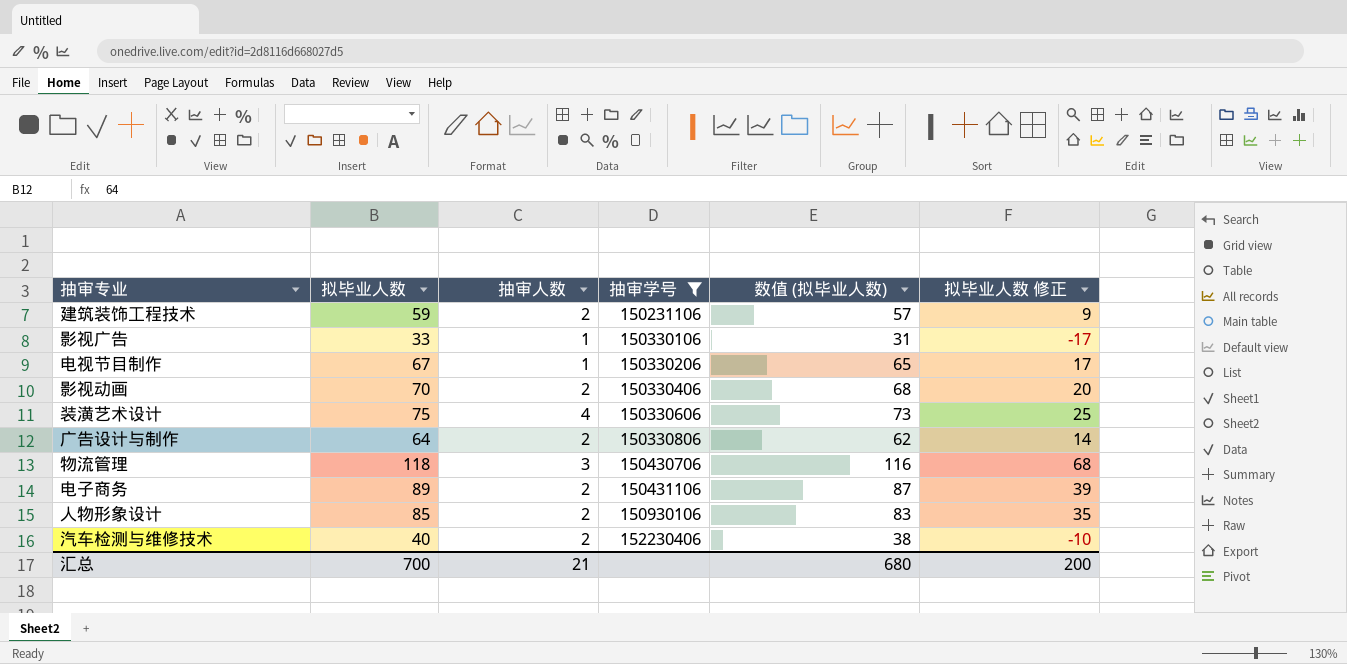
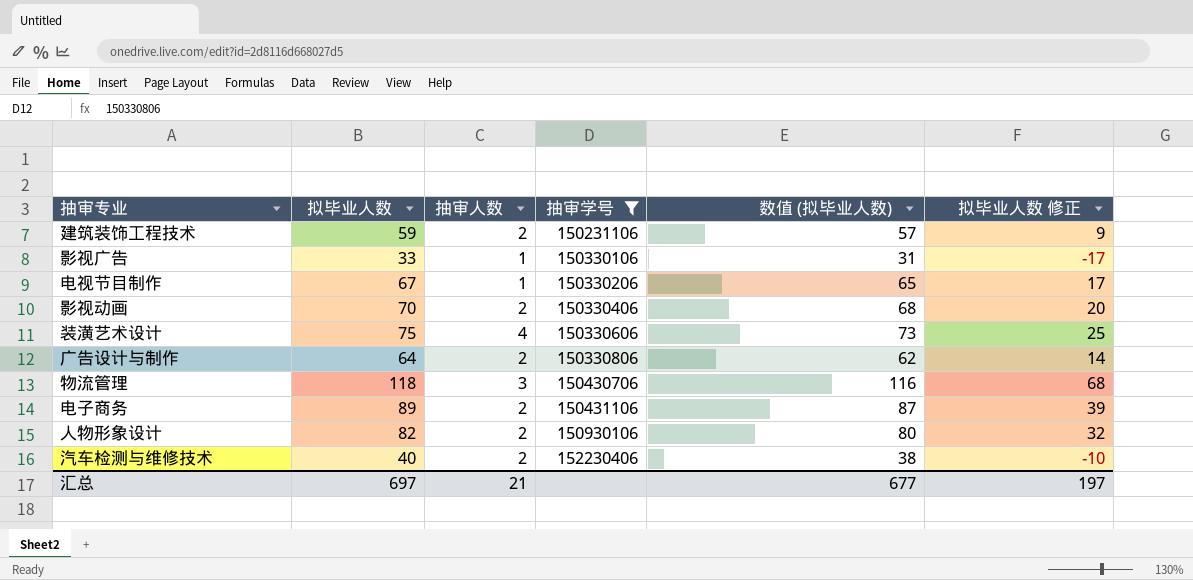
人物形象设计 | 拟毕业人数: 85 -> 82
人物形象设计 | 数值 (拟毕业人数): 83 -> 80
人物形象设计 | 拟毕业人数 修正: 35 -> 32
汇总 | 拟毕业人数: 700 -> 697
汇总 | 数值 (拟毕业人数): 680 -> 677
汇总 | 拟毕业人数 修正: 200 -> 197

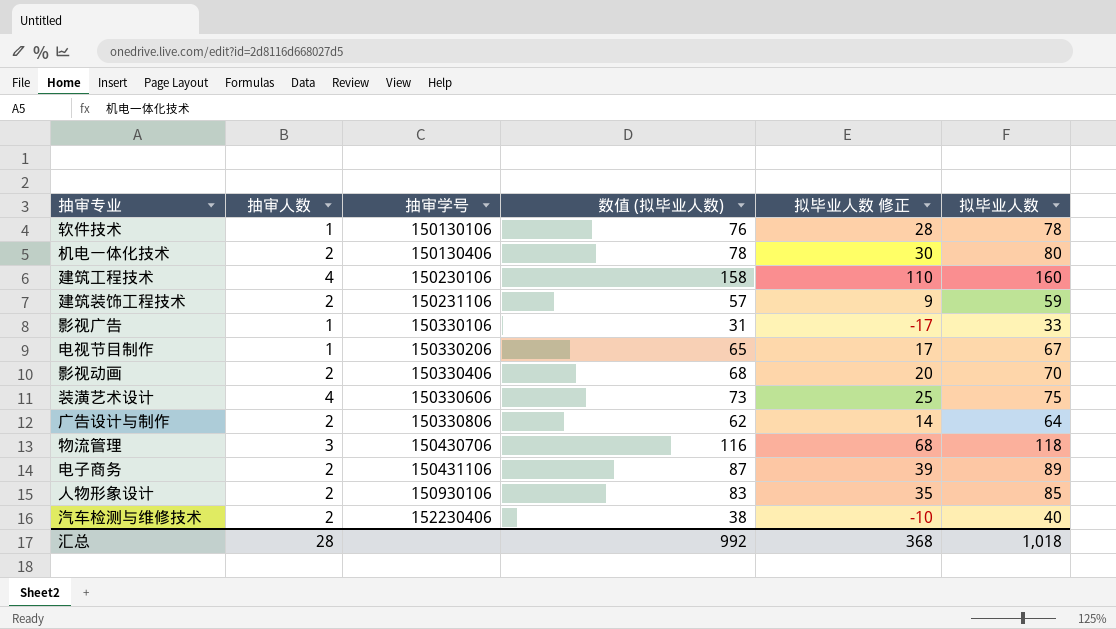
filter: 抽审学号 >= 150231106 -> none
column 拟毕业人数 | position: 2 -> 6
人物形象设计 | 数值 (拟毕业人数): 80 -> 83
人物形象设计 | 拟毕业人数 修正: 32 -> 35
人物形象设计 | 拟毕业人数: 82 -> 85
汇总 | 抽审人数: 21 -> 28
汇总 | 数值 (拟毕业人数): 677 -> 992
汇总 | 拟毕业人数 修正: 197 -> 368
汇总 | 拟毕业人数: 697 -> 1,018

